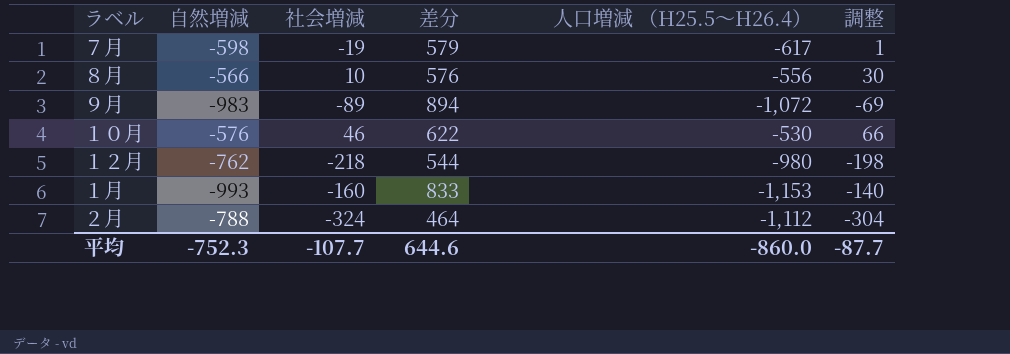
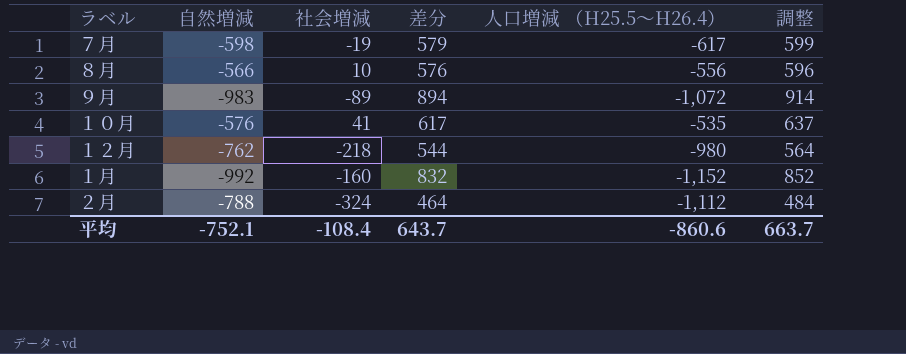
column 調整 | formula: [社会増減] + 20 -> [差分] + 20
１０月 | 社会増減: 46 -> 41
１０月 | 差分: 622 -> 617
１０月 | 人口増減 （H25.5～H26.4）: -530 -> -535
１月 | 自然増減: -993 -> -992
１月 | 差分: 833 -> 832
１月 | 人口増減 （H25.5～H26.4）: -1,153 -> -1,152
平均 | 自然増減: -752.3 -> -752.1
平均 | 社会増減: -107.7 -> -108.4
平均 | 差分: 644.6 -> 643.7
平均 | 人口増減 （H25.5～H26.4）: -860.0 -> -860.6
平均 | 調整: -87.7 -> 663.7

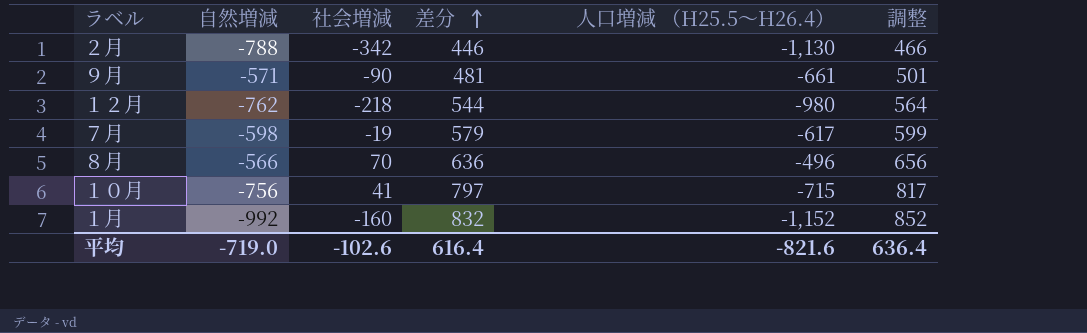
row order: none -> 差分 ascending
２月 | 社会増減: -324 -> -342
２月 | 差分: 464 -> 446
２月 | 人口増減 （H25.5～H26.4）: -1,112 -> -1,130
２月 | 調整: 484 -> 466
９月 | 自然増減: -983 -> -571
９月 | 社会増減: -89 -> -90
９月 | 差分: 894 -> 481
９月 | 人口増減 （H25.5～H26.4）: -1,072 -> -661
９月 | 調整: 914 -> 501
８月 | 社会増減: 10 -> 70
８月 | 差分: 576 -> 636
８月 | 人口増減 （H25.5～H26.4）: -556 -> -496
８月 | 調整: 596 -> 656
１０月 | 自然増減: -576 -> -756
１０月 | 差分: 617 -> 797
１０月 | 人口増減 （H25.5～H26.4）: -535 -> -715
１０月 | 調整: 637 -> 817
平均 | 自然増減: -752.1 -> -719.0
平均 | 社会増減: -108.4 -> -102.6
平均 | 差分: 643.7 -> 616.4
平均 | 人口増減 （H25.5～H26.4）: -860.6 -> -821.6
平均 | 調整: 663.7 -> 636.4

